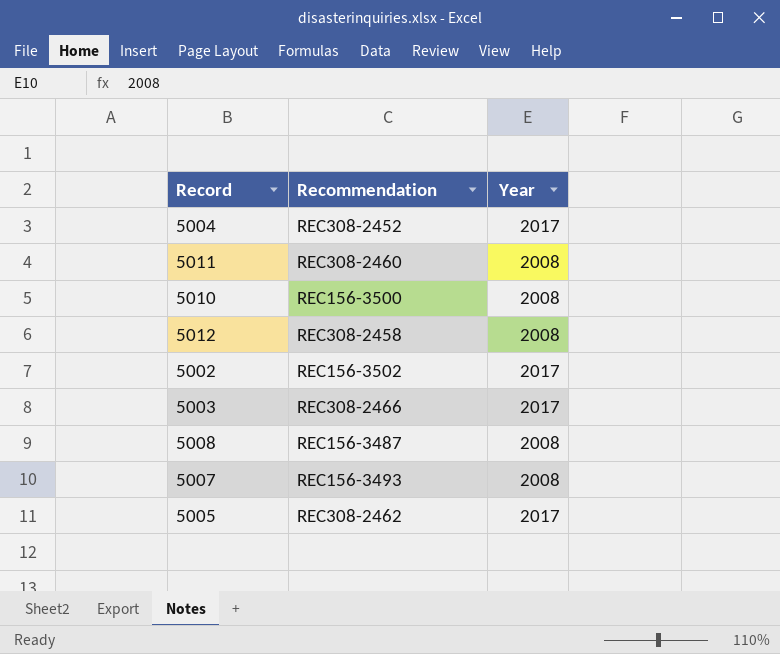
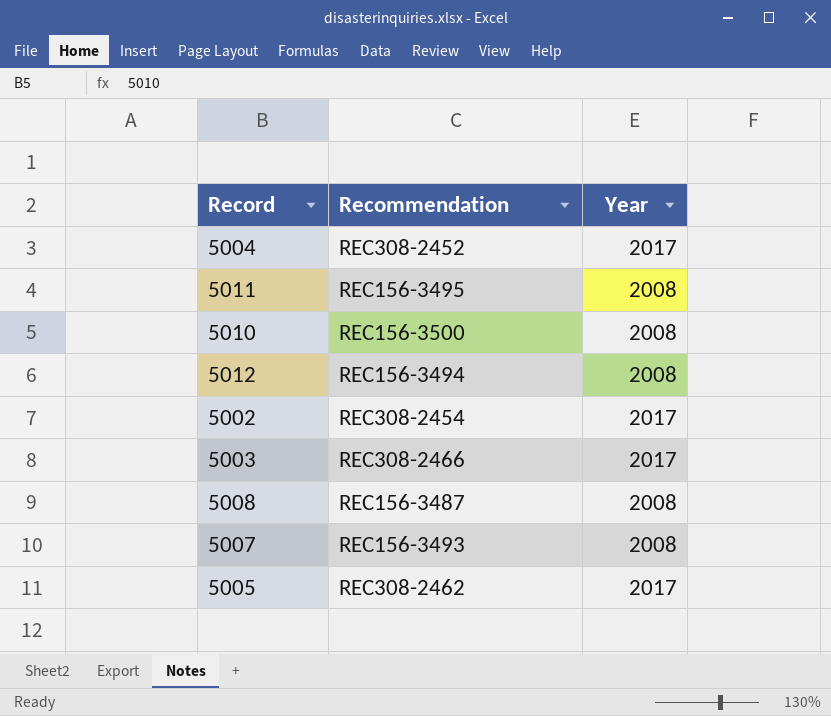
5011 | Recommendation: REC308-2460 -> REC156-3495
5012 | Recommendation: REC308-2458 -> REC156-3494
5002 | Recommendation: REC156-3502 -> REC308-2454

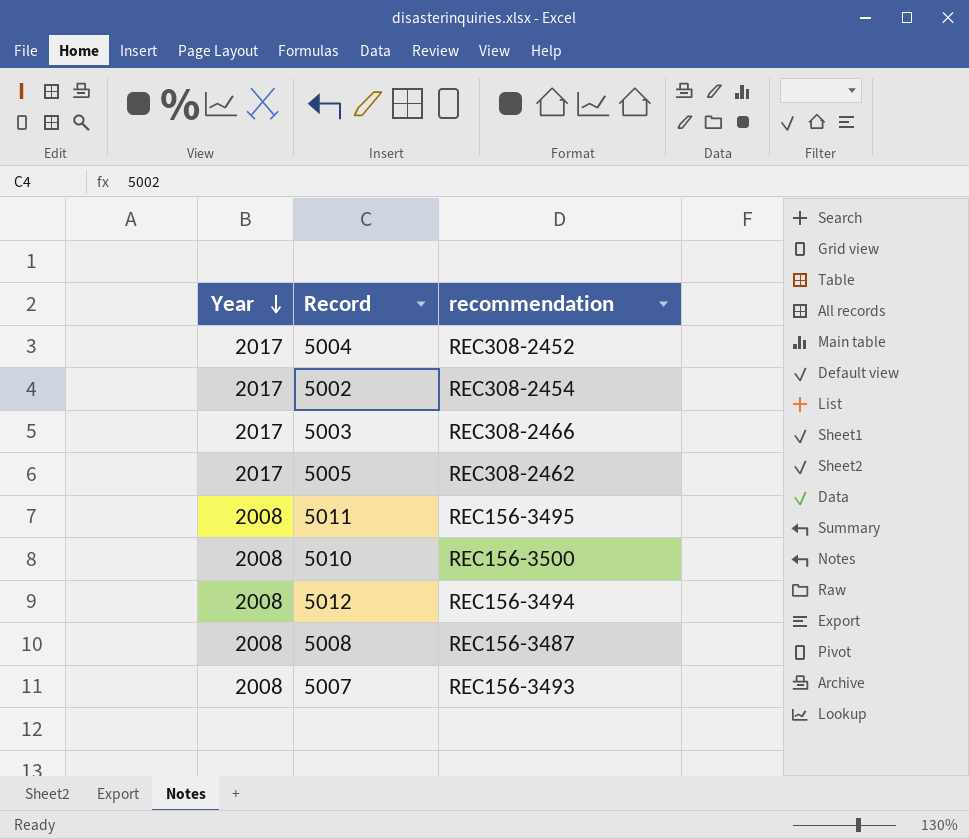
row order: none -> Year descending
column Year | position: 3 -> 1
column name: Recommendation -> recommendation

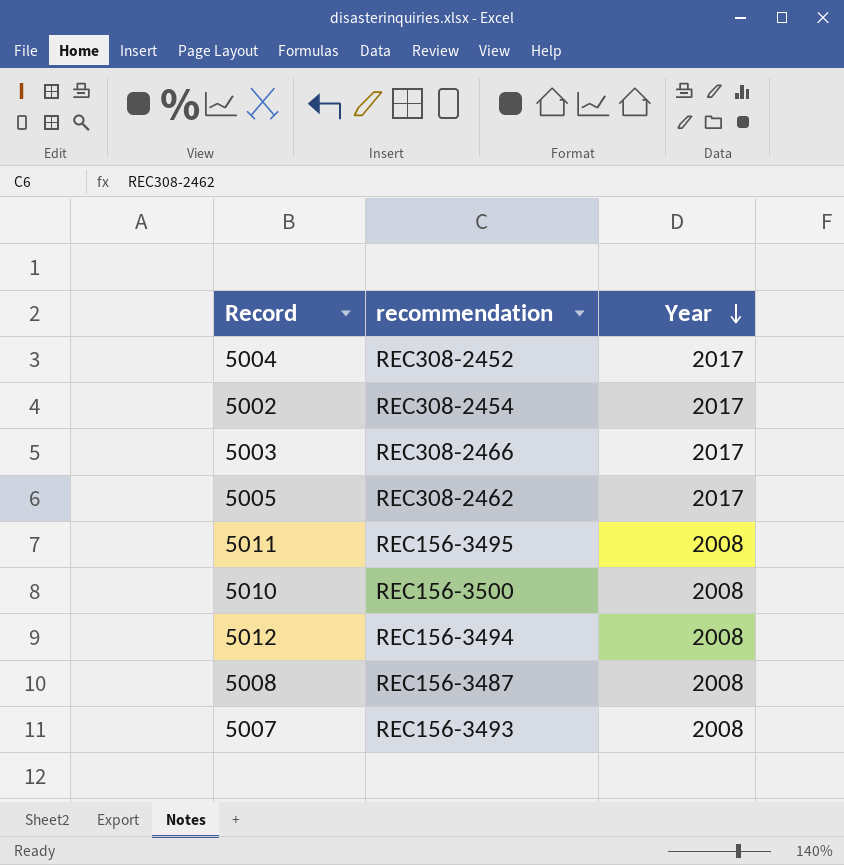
column Year | position: 1 -> 3

